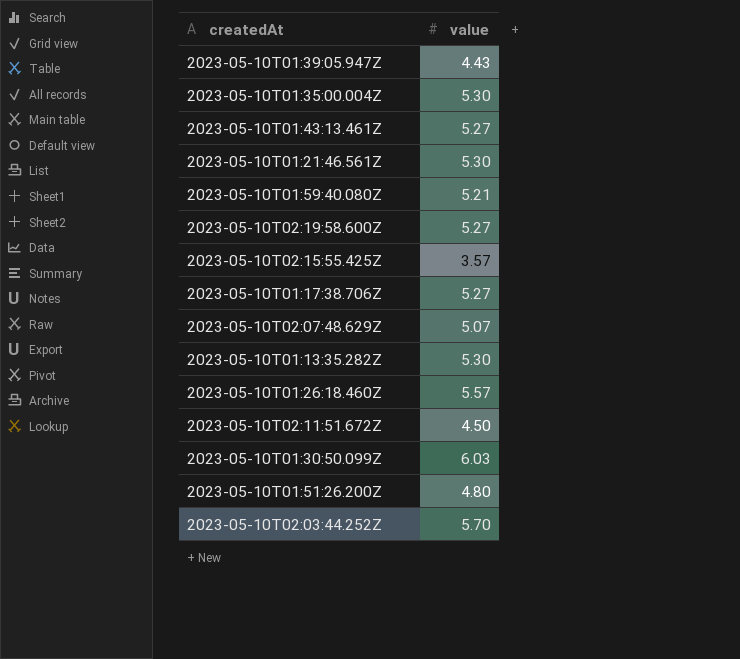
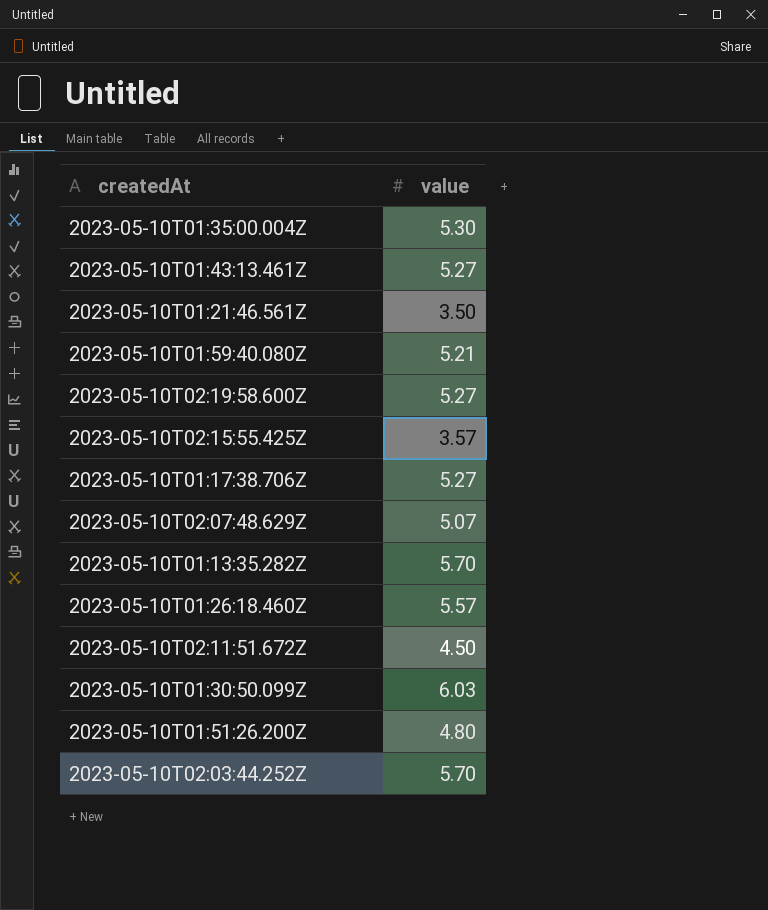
row 2023-05-10T01:39:05.947Z: 4.43 -> none
2023-05-10T01:21:46.561Z | value: 5.30 -> 3.50
2023-05-10T01:13:35.282Z | value: 5.30 -> 5.70

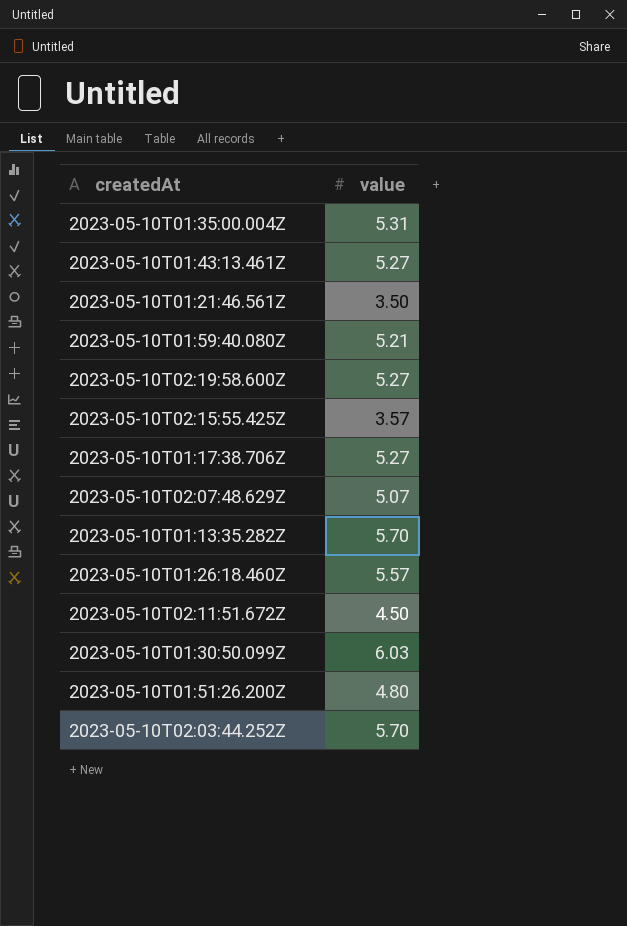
2023-05-10T01:35:00.004Z | value: 5.30 -> 5.31

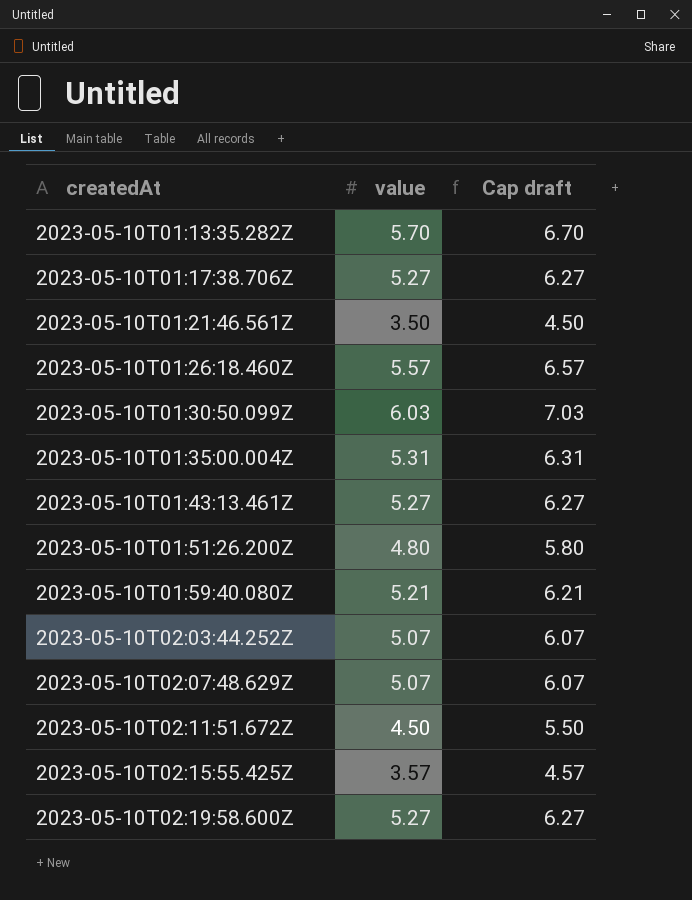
row order: none -> createdAt ascending
column Cap draft | formula: none -> [value] + 1
2023-05-10T02:03:44.252Z | value: 5.70 -> 5.07

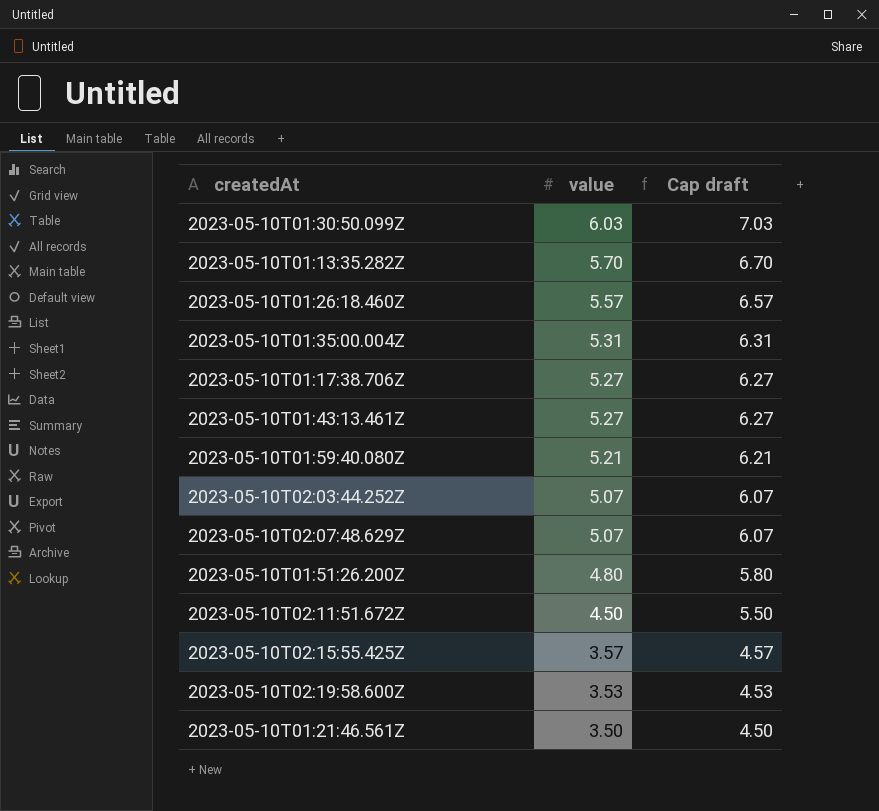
row order: createdAt ascending -> value descending
2023-05-10T02:19:58.600Z | value: 5.27 -> 3.53
2023-05-10T02:19:58.600Z | Cap draft: 6.27 -> 4.53

